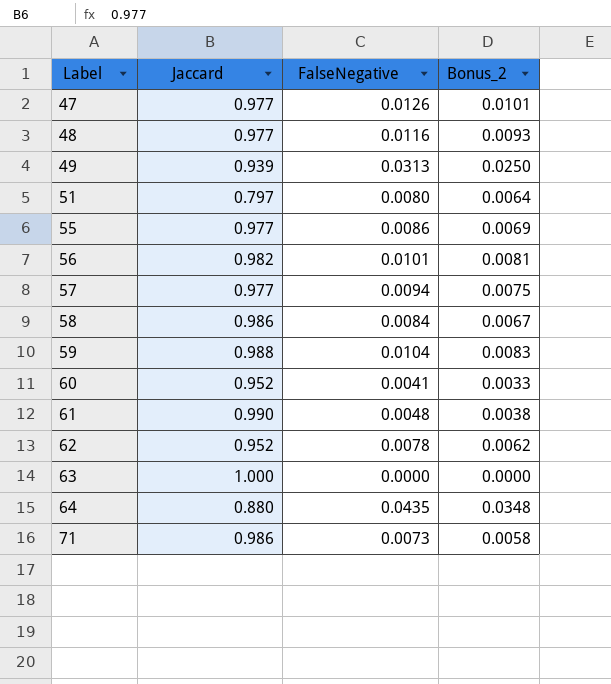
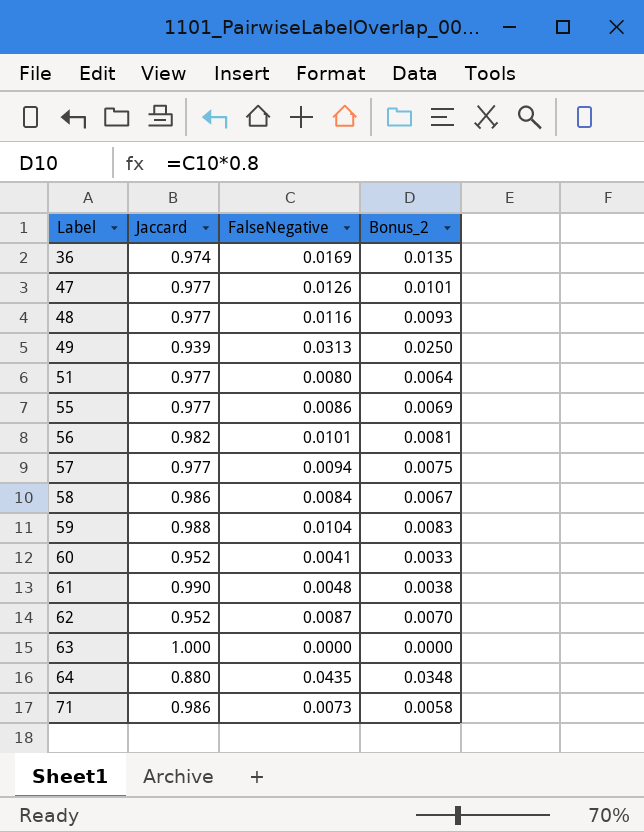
row 36: none -> 0.974 | 0.0169 | 0.0135
51 | Jaccard: 0.797 -> 0.977
62 | FalseNegative: 0.0078 -> 0.0087
62 | Bonus_2: 0.0062 -> 0.0070

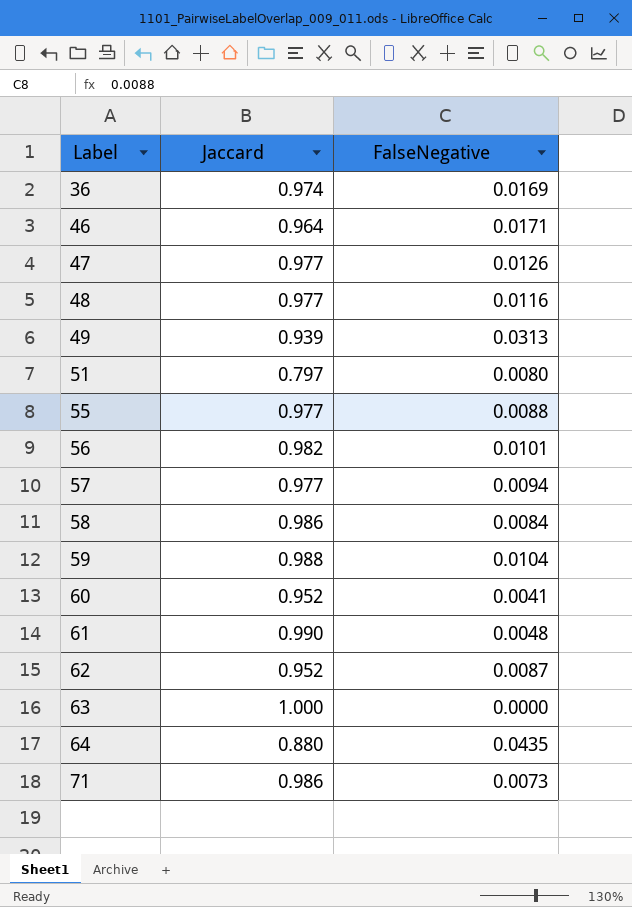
column Bonus_2 | formula: [FalseNegative] * 0.8 -> none
row 46: none -> 0.964 | 0.0171
51 | Jaccard: 0.977 -> 0.797
55 | FalseNegative: 0.0086 -> 0.0088

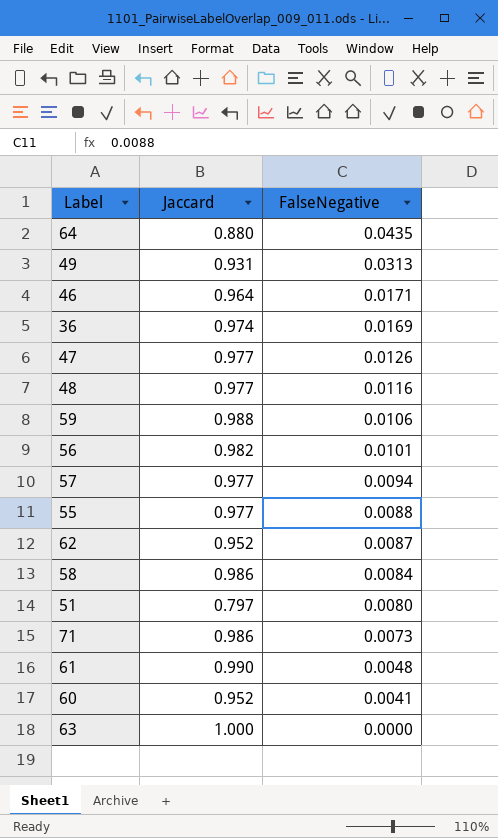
row order: Label ascending -> FalseNegative descending
49 | Jaccard: 0.939 -> 0.931
59 | FalseNegative: 0.0104 -> 0.0106

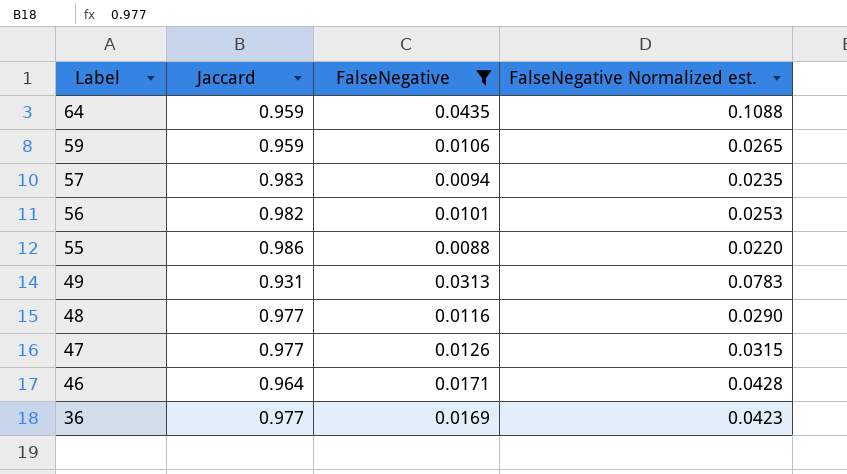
filter: none -> FalseNegative >= 0.0088
row order: FalseNegative descending -> Label descending
column FalseNegative Normalized est. | formula: none -> [FalseNegative] * 2.5
64 | Jaccard: 0.880 -> 0.959
59 | Jaccard: 0.988 -> 0.959
57 | Jaccard: 0.977 -> 0.983
55 | Jaccard: 0.977 -> 0.986
36 | Jaccard: 0.974 -> 0.977

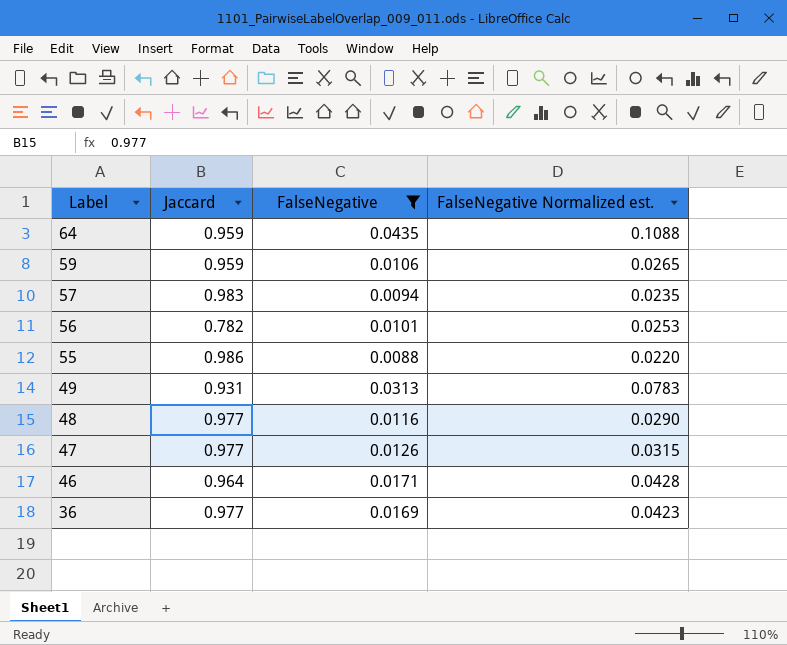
56 | Jaccard: 0.982 -> 0.782

